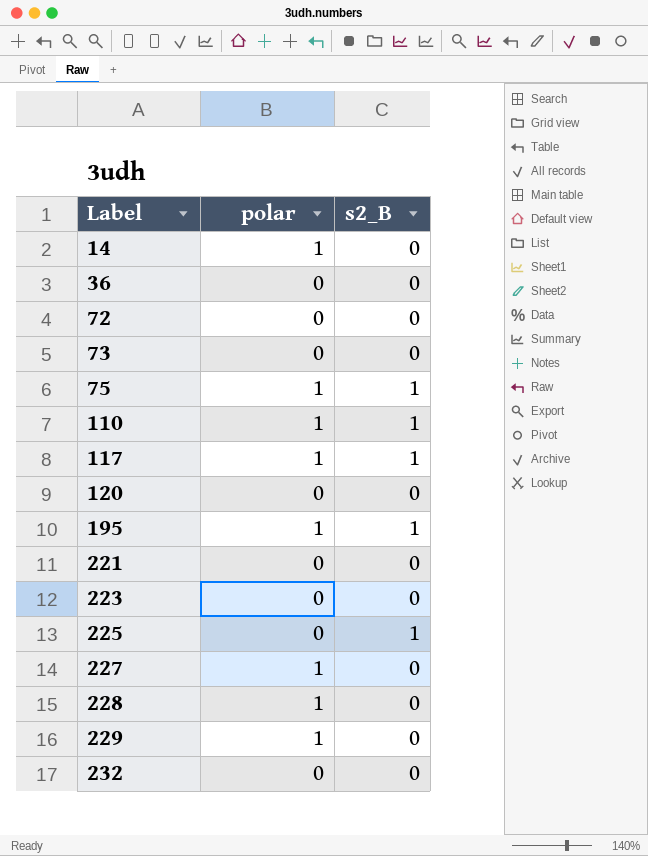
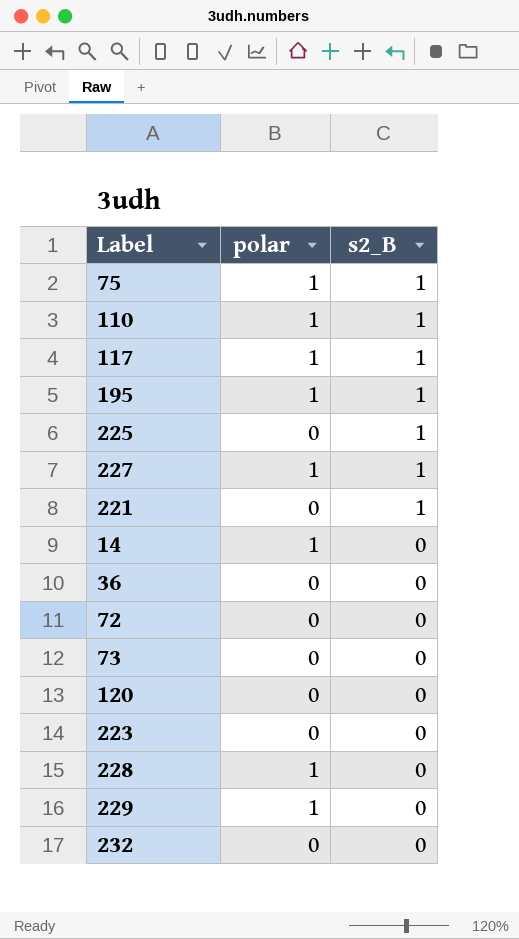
row order: Label ascending -> s2_B descending
227 | s2_B: 0 -> 1
221 | s2_B: 0 -> 1

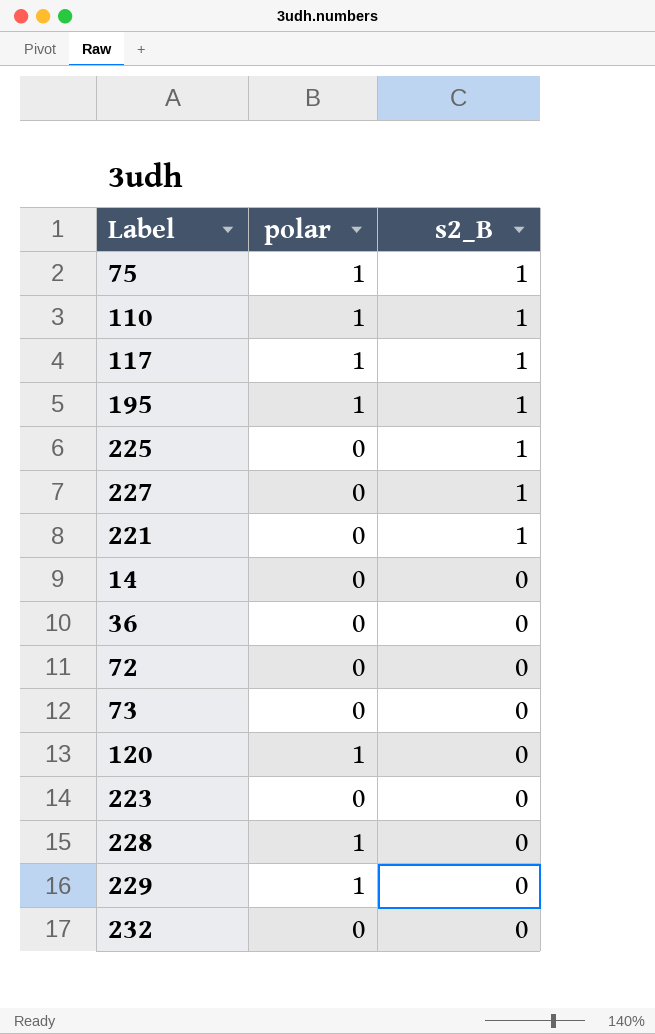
227 | polar: 1 -> 0
14 | polar: 1 -> 0
120 | polar: 0 -> 1

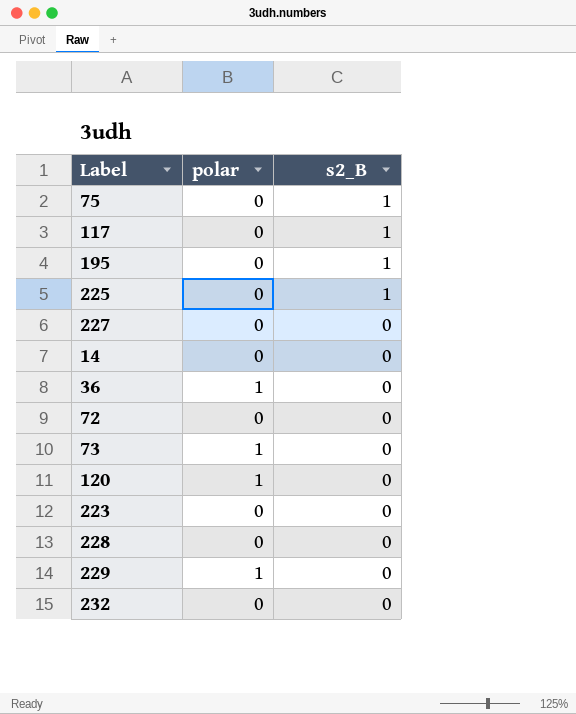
row 110: 1 | 1 -> none
row 221: 0 | 1 -> none
75 | polar: 1 -> 0
117 | polar: 1 -> 0
195 | polar: 1 -> 0
227 | s2_B: 1 -> 0
36 | polar: 0 -> 1
73 | polar: 0 -> 1
228 | polar: 1 -> 0

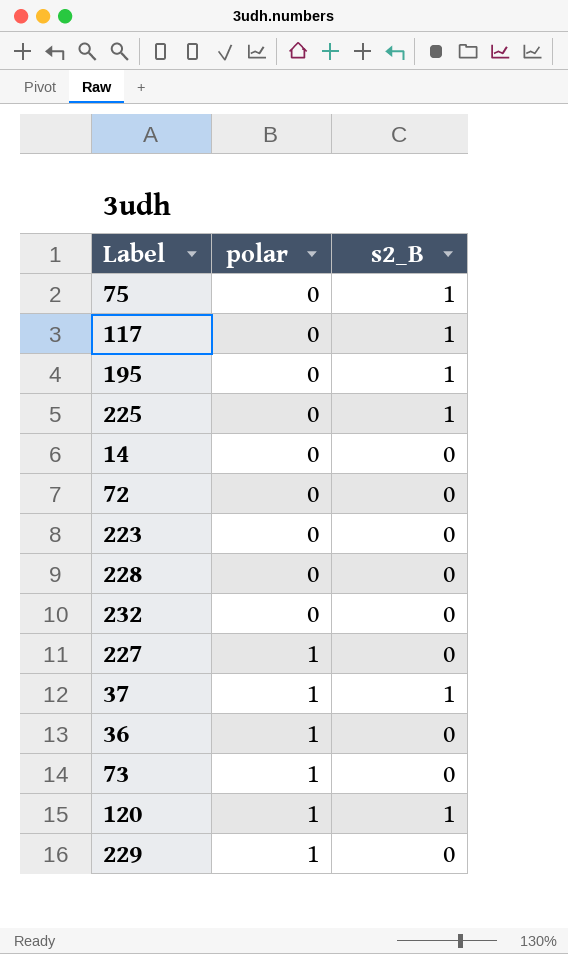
row order: s2_B descending -> polar ascending
227 | polar: 0 -> 1
row 37: none -> 1 | 1
120 | s2_B: 0 -> 1

